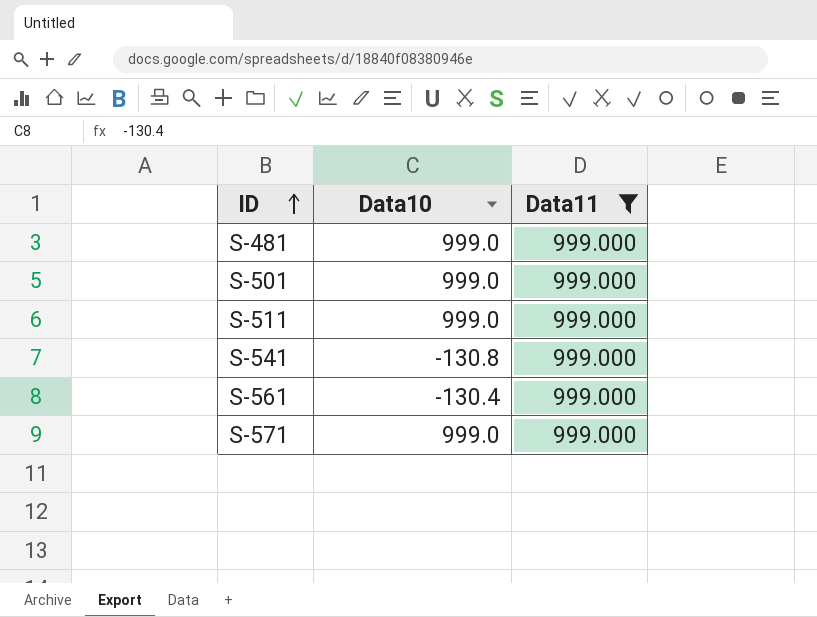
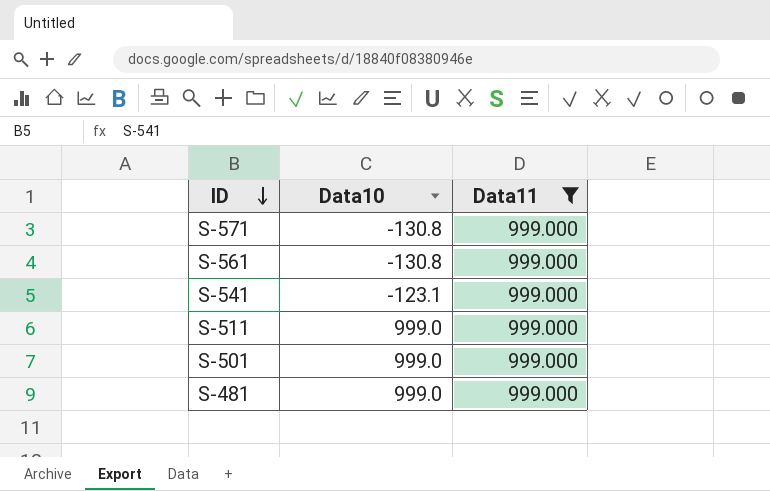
row order: ID ascending -> ID descending
S-571 | Data10: 999.0 -> -130.8
S-561 | Data10: -130.4 -> -130.8
S-541 | Data10: -130.8 -> -123.1

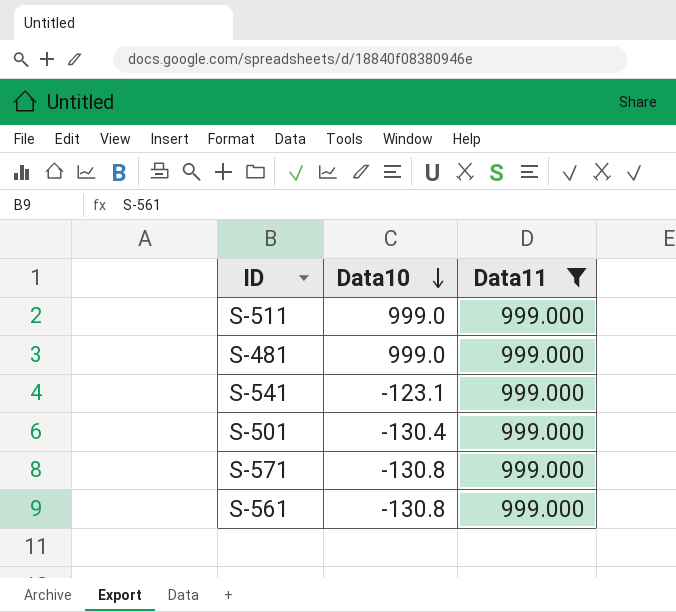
row order: ID descending -> Data10 descending
S-501 | Data10: 999.0 -> -130.4

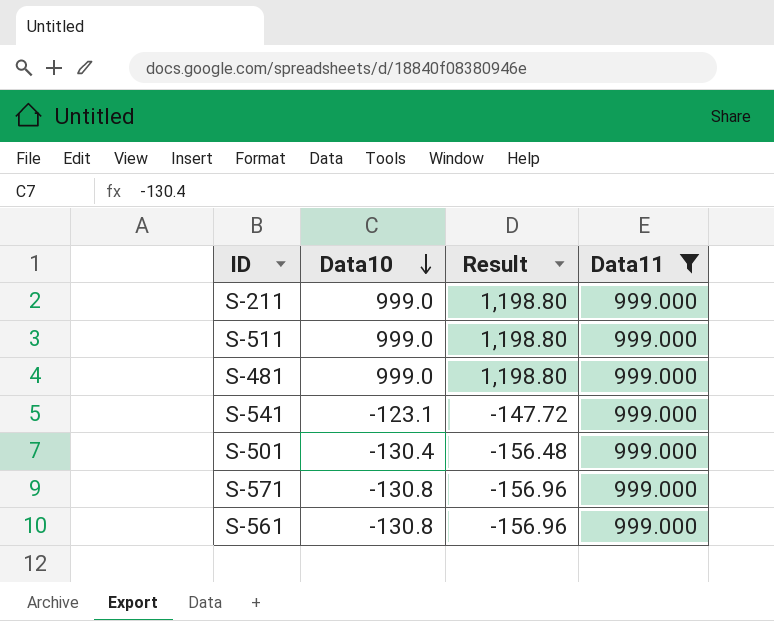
column Result | formula: none -> [Data10] * 1.2
row S-211: none -> 999.0 | 1,198.80 | 999.000

